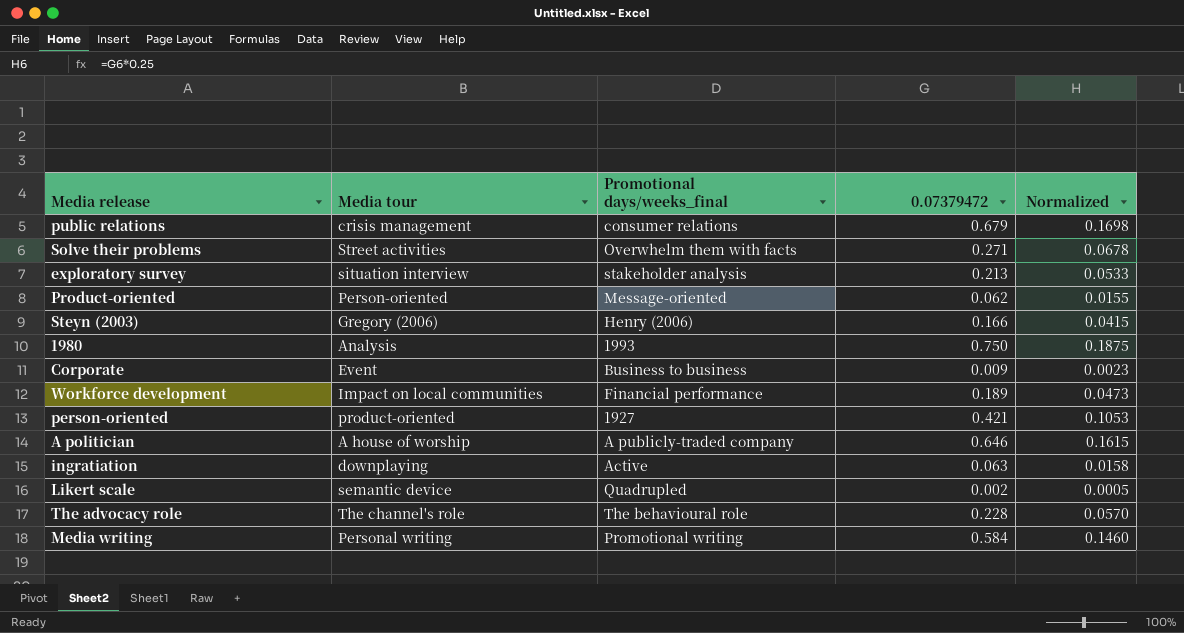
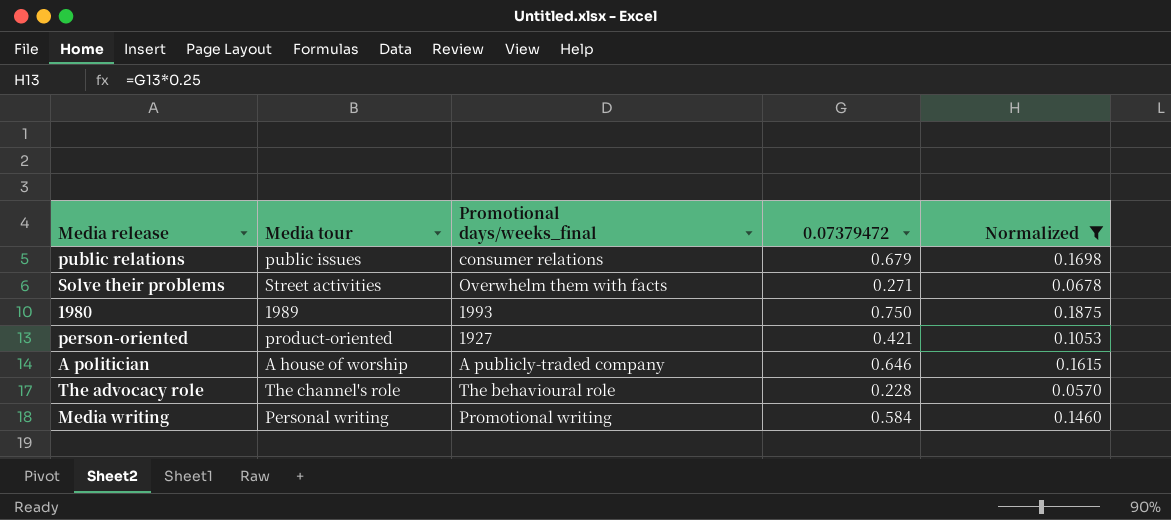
filter: none -> Normalized >= 0.0570
public relations | Media tour: crisis management -> public issues
1980 | Media tour: Analysis -> 1989

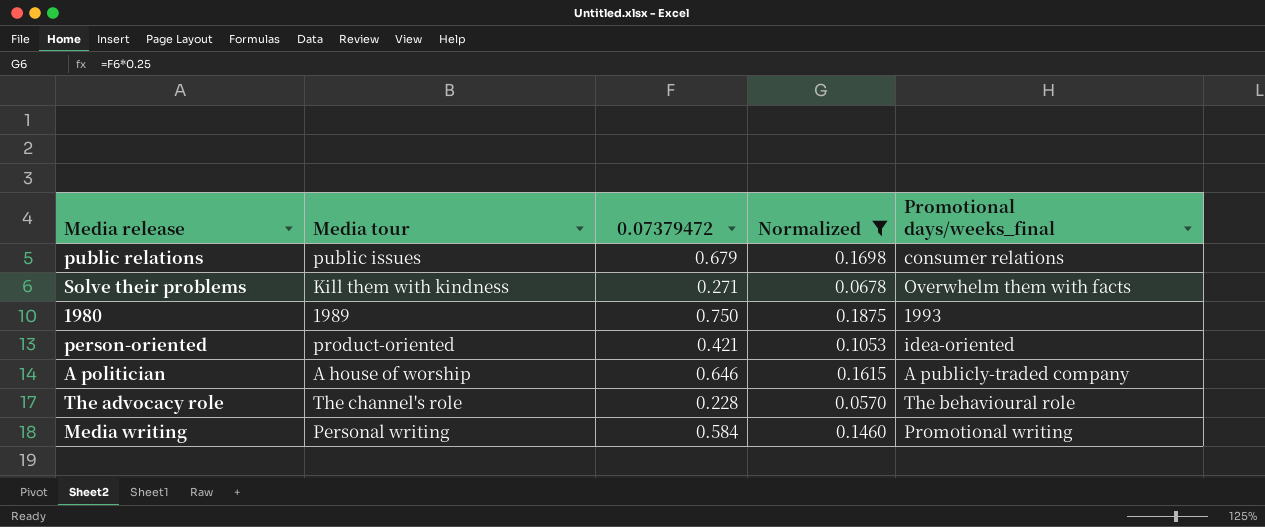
column Promotional days/weeks_final | position: 3 -> 5
Solve their problems | Media tour: Street activities -> Kill them with kindness
person-oriented | Promotional days/weeks_final: 1927 -> idea-oriented

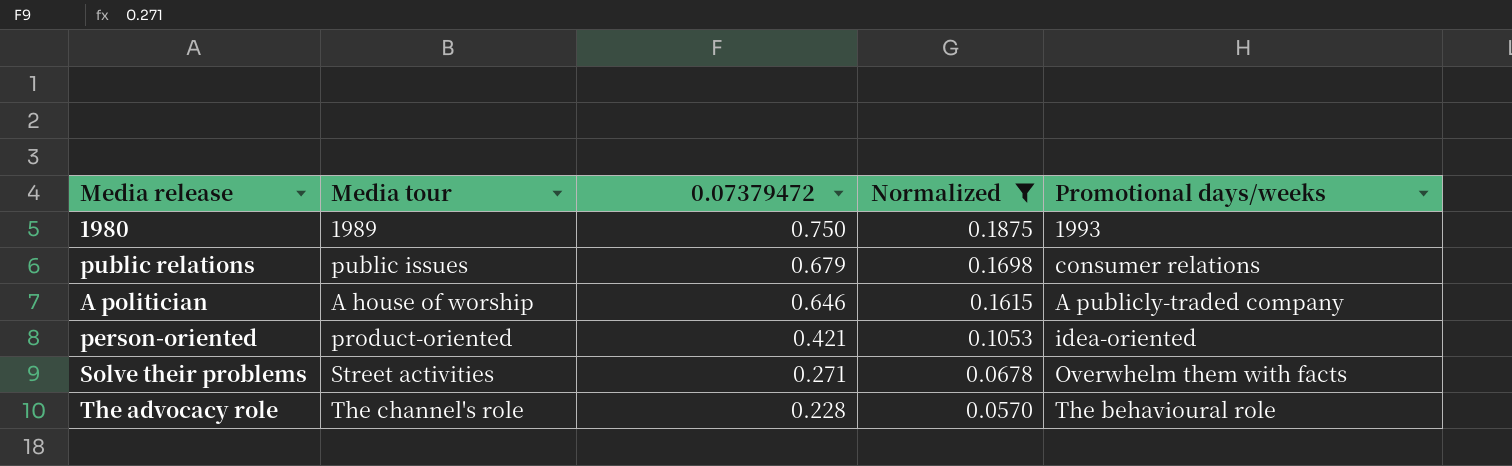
row order: none -> 0.07379472 descending
column name: Promotional days/weeks_final -> Promotional days/weeks
row Media writing: Personal writing | 0.584 | 0.1460 | Promotional writing -> none
Solve their problems | Media tour: Kill them with kindness -> Street activities

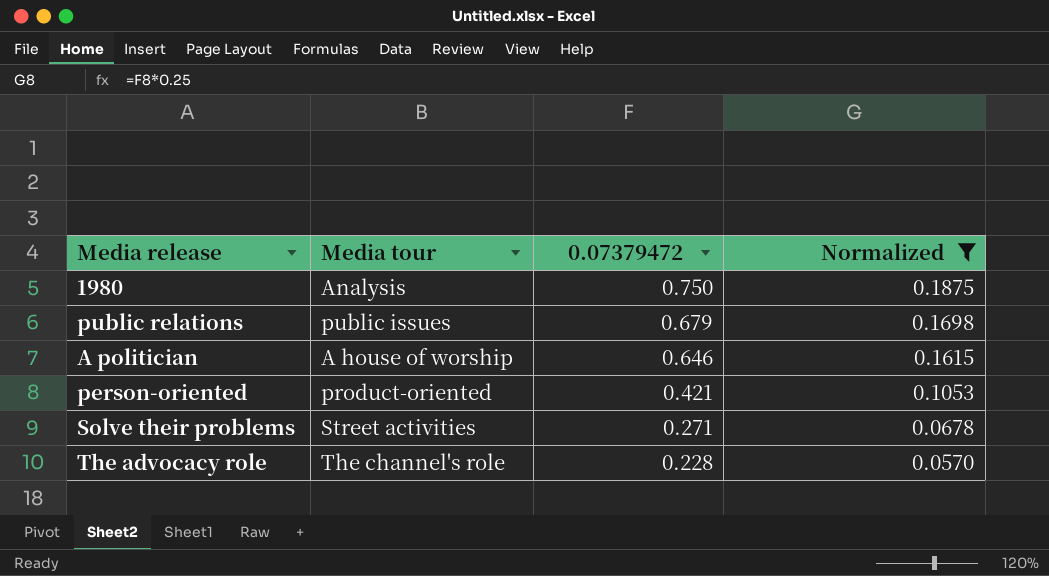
column Promotional days/weeks | position: 5 -> none
1980 | Media tour: 1989 -> Analysis

